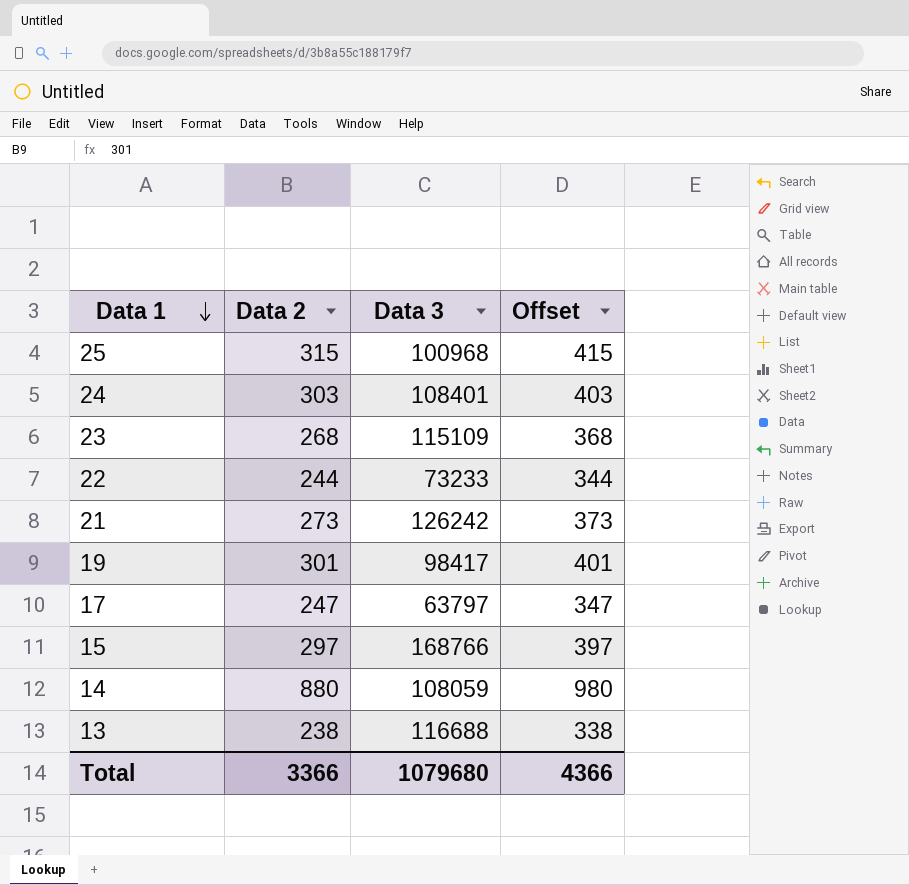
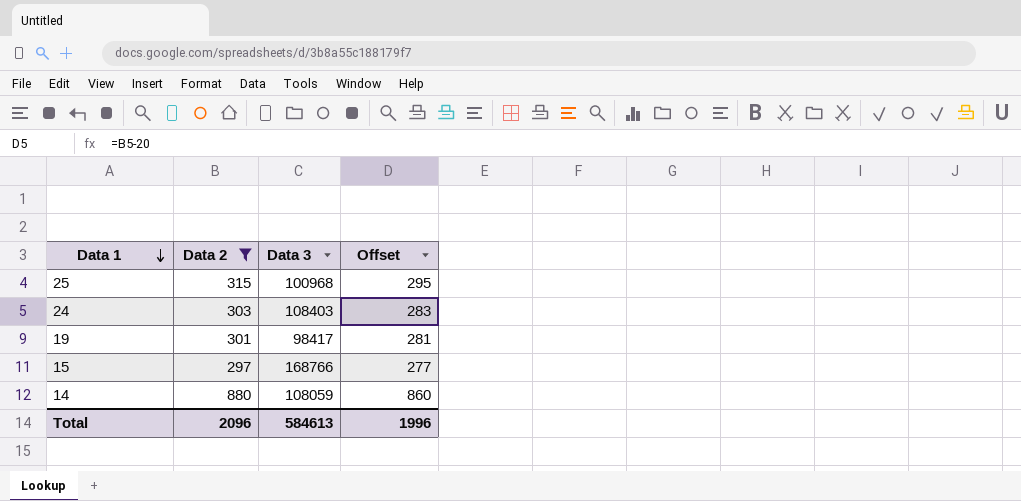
filter: none -> Data 2 >= 297
column Offset | formula: [Data 2] + 100 -> [Data 2] - 20
24 | Data 3: 108401 -> 108403
Total | Data 2: 3366 -> 2096
Total | Data 3: 1079680 -> 584613
Total | Offset: 4366 -> 1996

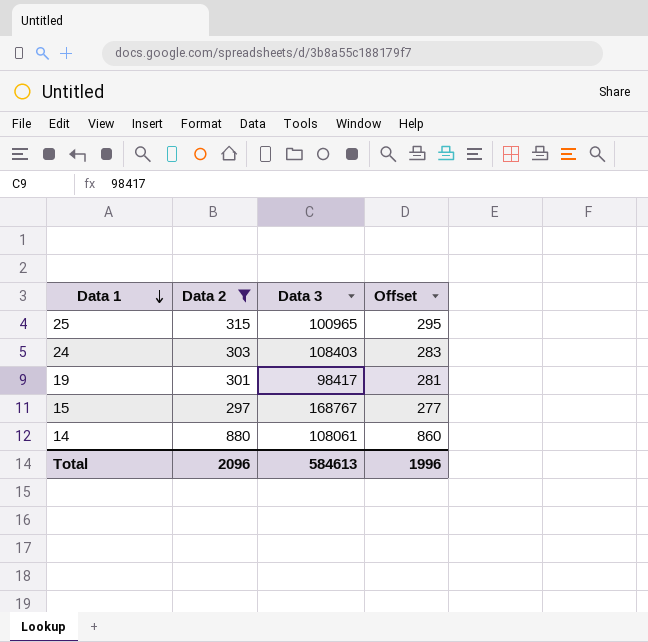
25 | Data 3: 100968 -> 100965
15 | Data 3: 168766 -> 168767
14 | Data 3: 108059 -> 108061

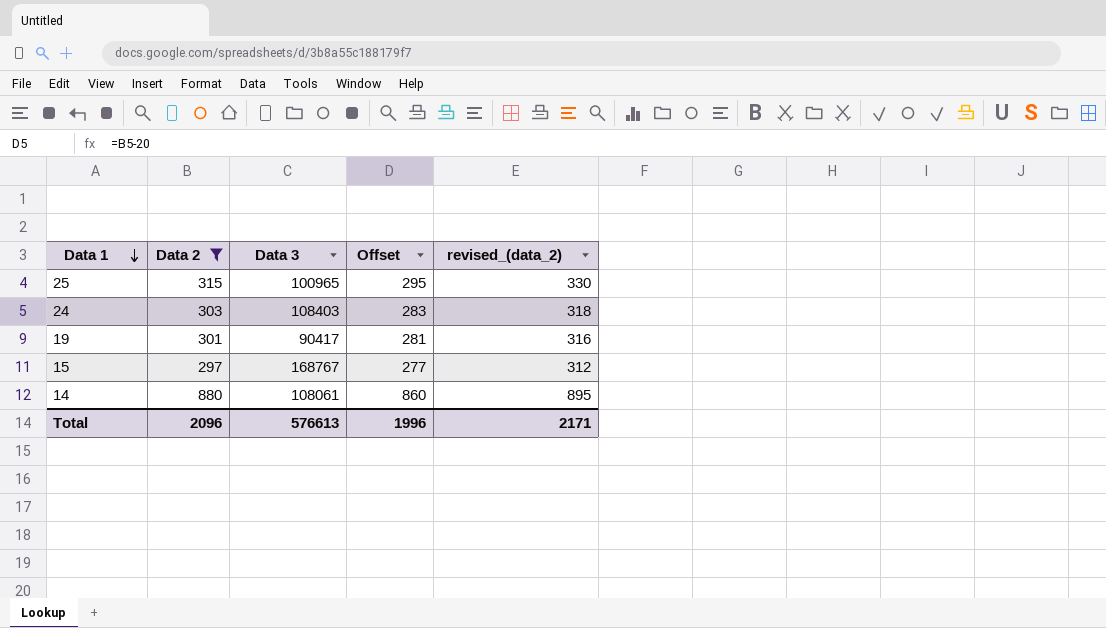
column revised_(data_2) | formula: none -> [Data 2] + 15
19 | Data 3: 98417 -> 90417
Total | Data 3: 584613 -> 576613

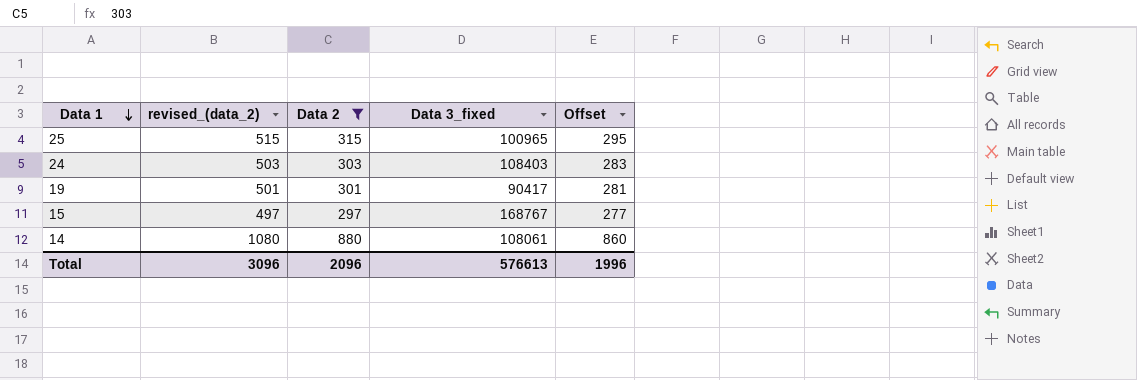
column revised_(data_2) | formula: [Data 2] + 15 -> [Data 2] + 200
column revised_(data_2) | position: 5 -> 2
column name: Data 3 -> Data 3_fixed
Total | revised_(data_2): 2171 -> 3096

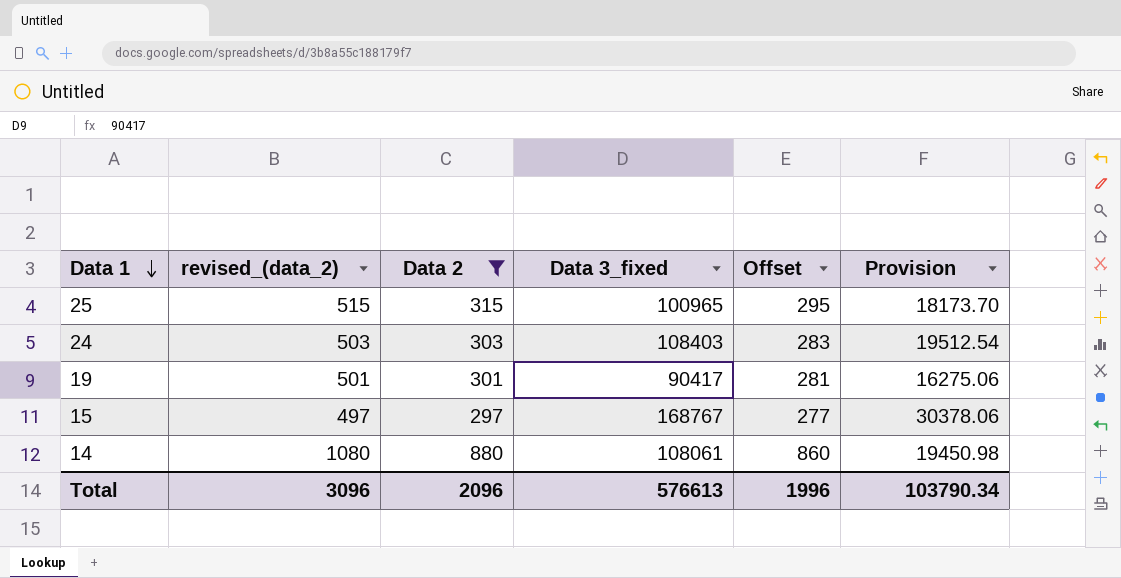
column Provision | formula: none -> [Data 3_fixed] * 0.18

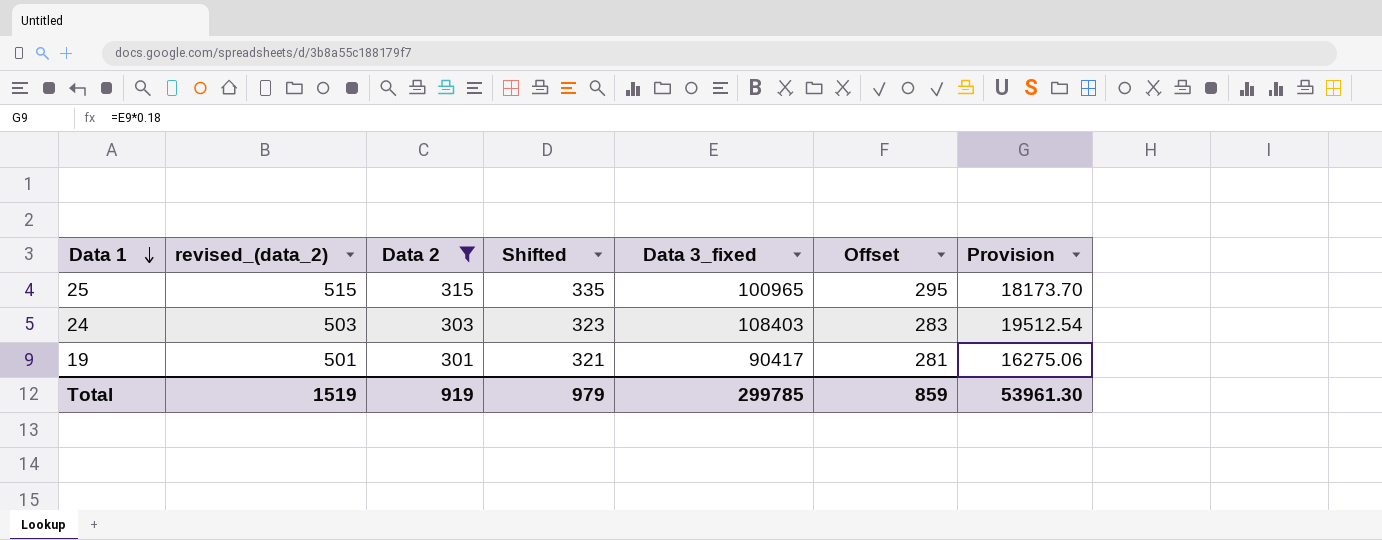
column Shifted | formula: none -> [Data 2] + 20
row 15: 497 | 297 | 168767 | 277 | 30378.06 -> none
row 14: 1080 | 880 | 108061 | 860 | 19450.98 -> none
Total | revised_(data_2): 3096 -> 1519
Total | Data 2: 2096 -> 919
Total | Data 3_fixed: 576613 -> 299785
Total | Offset: 1996 -> 859
Total | Provision: 103790.34 -> 53961.30

